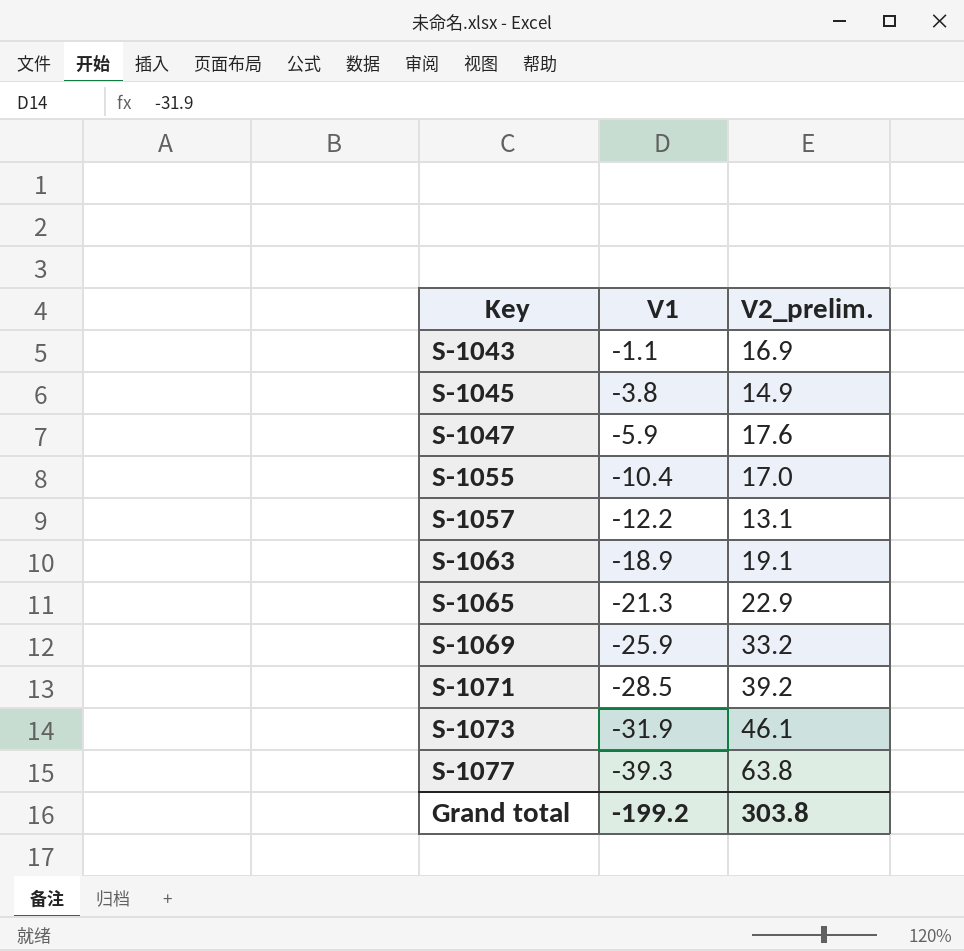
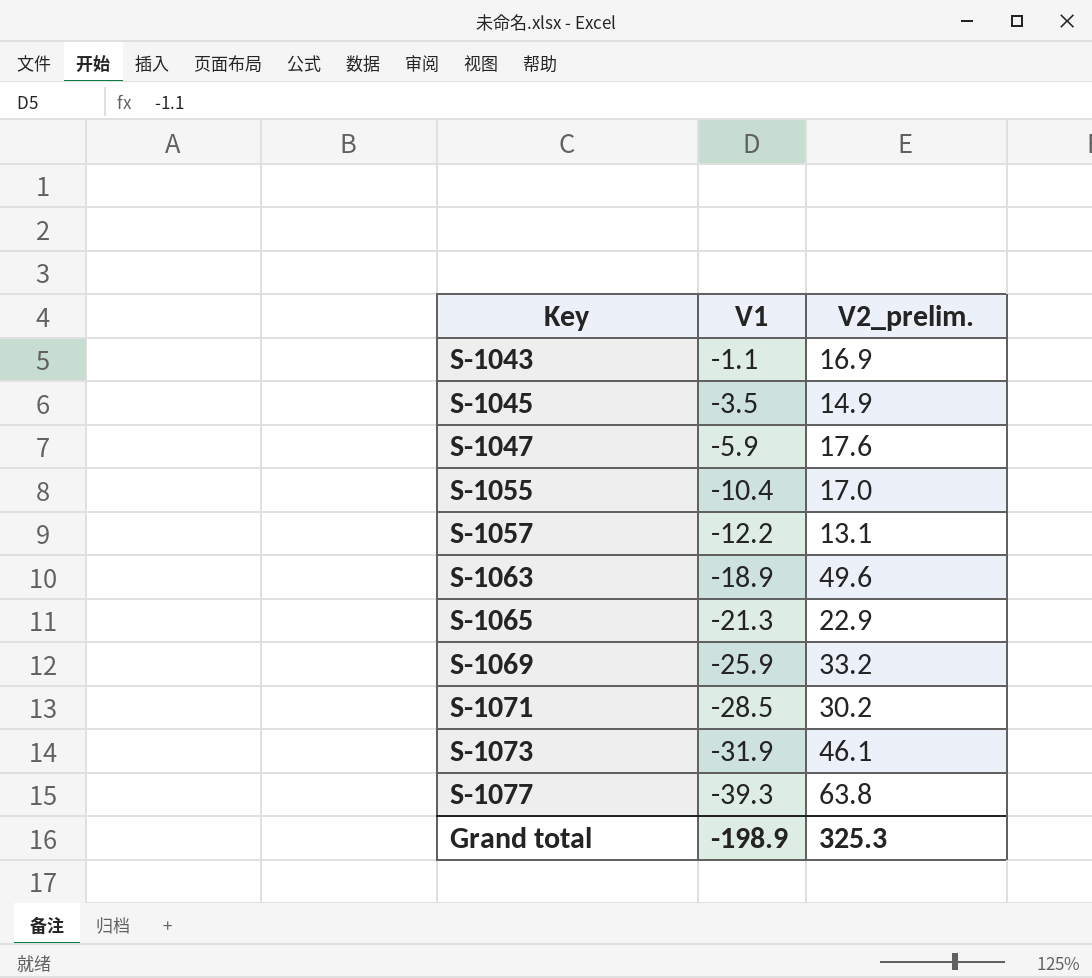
S-1045 | V1: -3.8 -> -3.5
S-1063 | V2_prelim.: 19.1 -> 49.6
S-1071 | V2_prelim.: 39.2 -> 30.2
Grand total | V1: -199.2 -> -198.9
Grand total | V2_prelim.: 303.8 -> 325.3

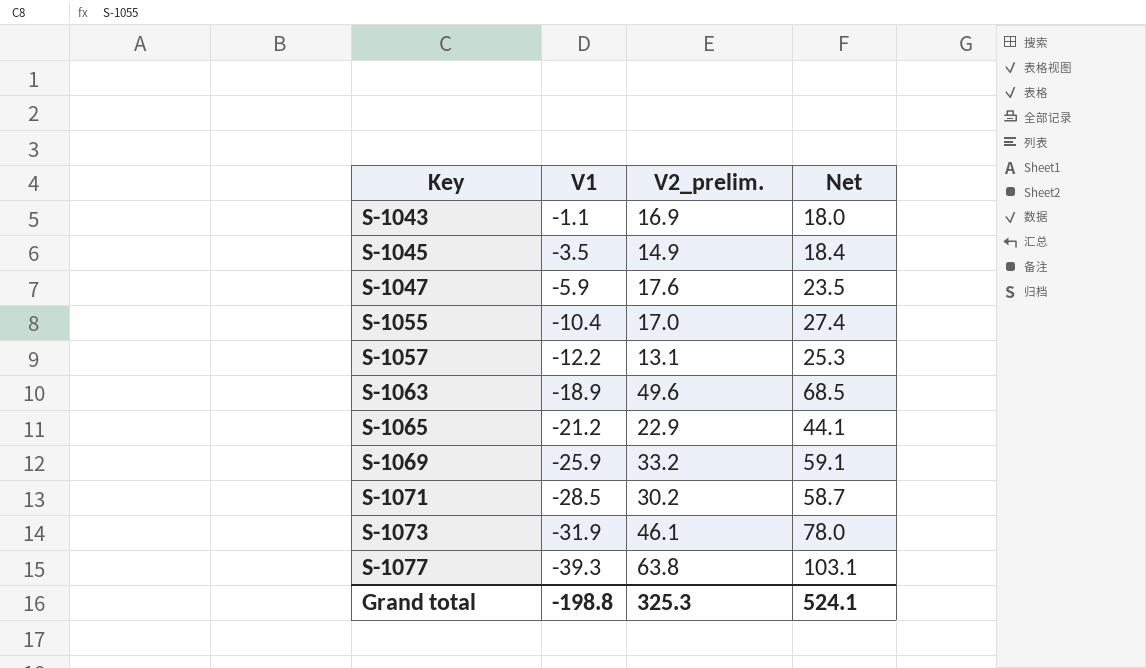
column Net | formula: none -> [V2_prelim.] - [V1]
S-1065 | V1: -21.3 -> -21.2
Grand total | V1: -198.9 -> -198.8

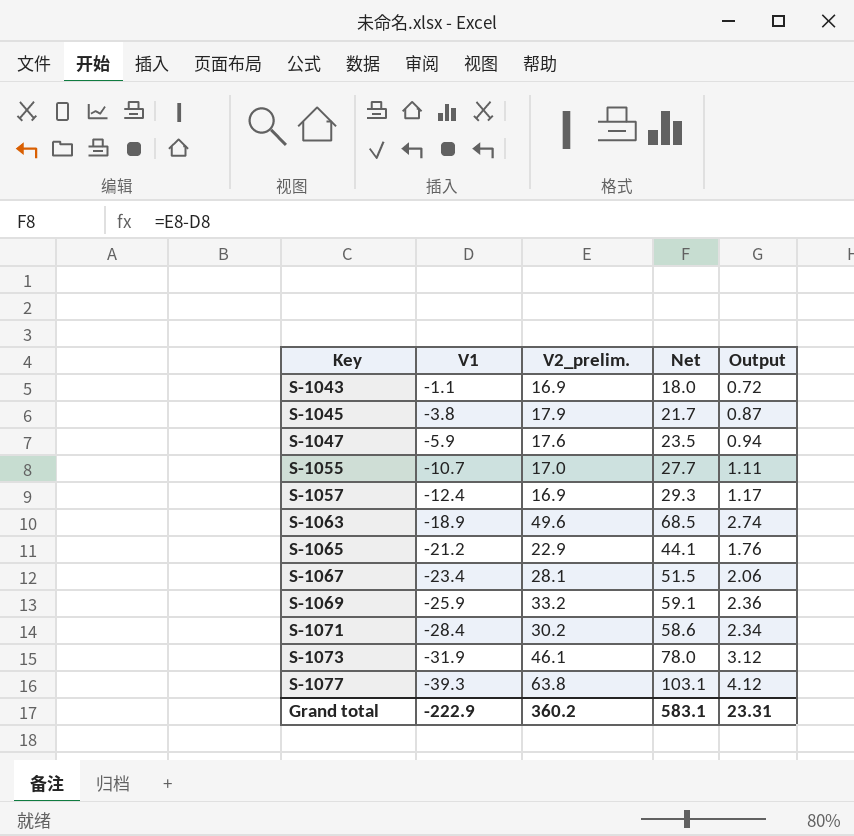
column Output | formula: none -> [Net] * 0.04
S-1045 | V1: -3.5 -> -3.8
S-1045 | V2_prelim.: 14.9 -> 17.9
S-1045 | Net: 18.4 -> 21.7
S-1055 | V1: -10.4 -> -10.7
S-1055 | Net: 27.4 -> 27.7
S-1057 | V1: -12.2 -> -12.4
S-1057 | V2_prelim.: 13.1 -> 16.9
S-1057 | Net: 25.3 -> 29.3
row S-1067: none -> -23.4 | 28.1 | 51.5 | 2.06
S-1071 | V1: -28.5 -> -28.4
S-1071 | Net: 58.7 -> 58.6
Grand total | V1: -198.8 -> -222.9
Grand total | V2_prelim.: 325.3 -> 360.2
Grand total | Net: 524.1 -> 583.1

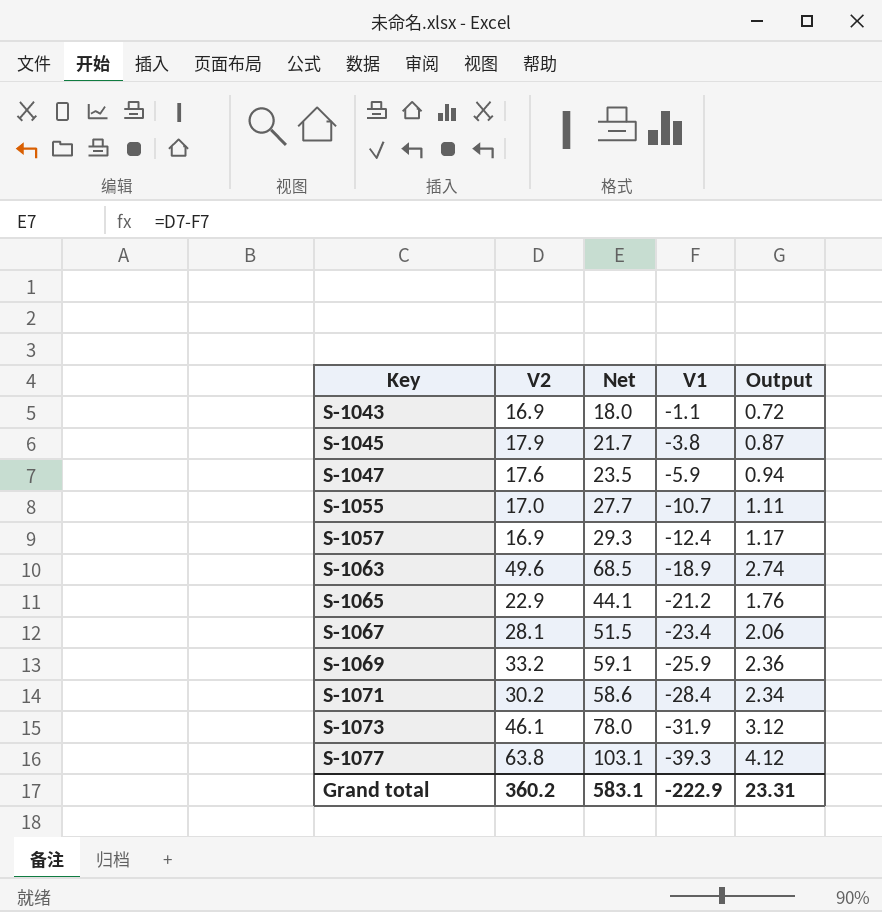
column name: V2_prelim. -> V2
column V1 | position: 2 -> 4

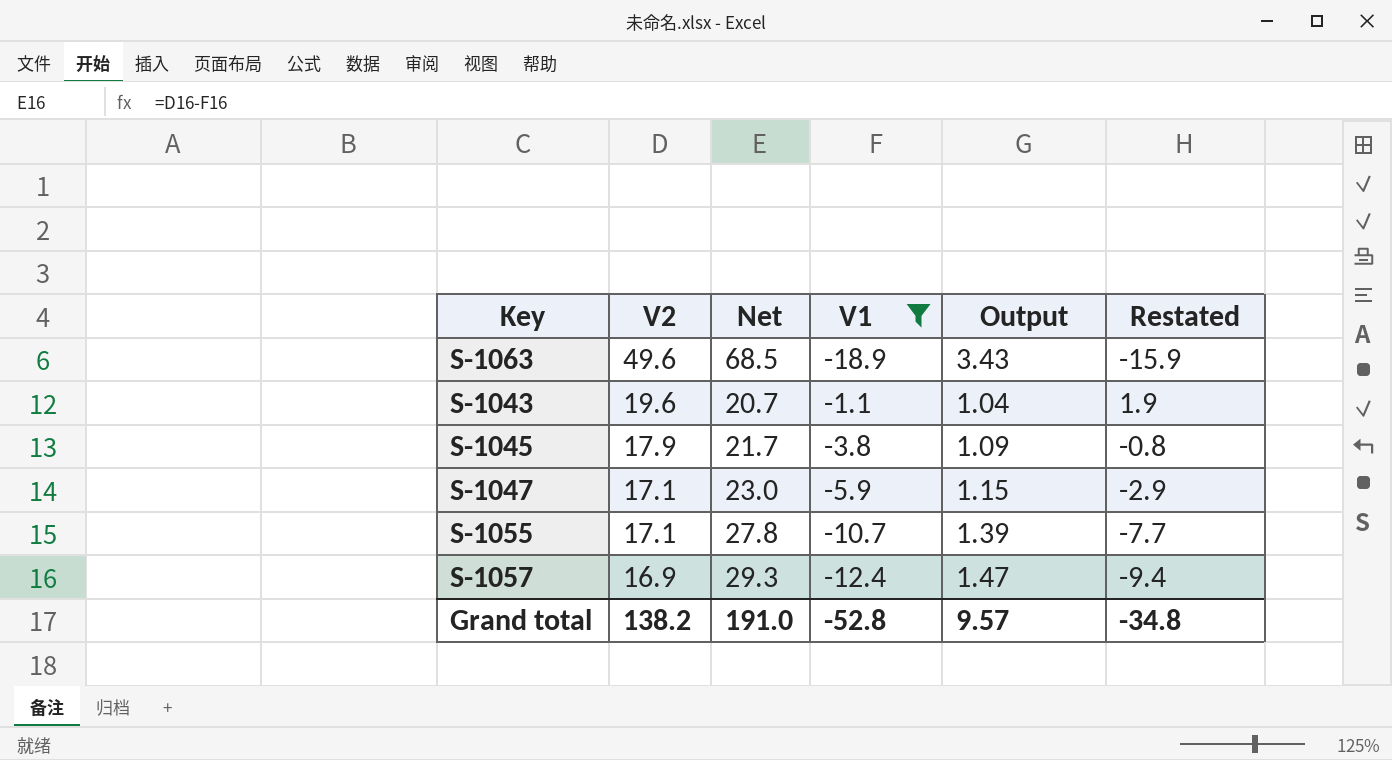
filter: none -> V1 >= -18.9
row order: Key ascending -> V2 descending
column Output | formula: [Net] * 0.04 -> [Net] * 0.05
column Restated | formula: none -> [V1] + 3
S-1043 | V2: 16.9 -> 19.6
S-1043 | Net: 18.0 -> 20.7
S-1047 | V2: 17.6 -> 17.1
S-1047 | Net: 23.5 -> 23.0
S-1055 | V2: 17.0 -> 17.1
S-1055 | Net: 27.7 -> 27.8
Grand total | V2: 360.2 -> 138.2
Grand total | Net: 583.1 -> 191.0
Grand total | V1: -222.9 -> -52.8
Grand total | Output: 23.31 -> 9.57

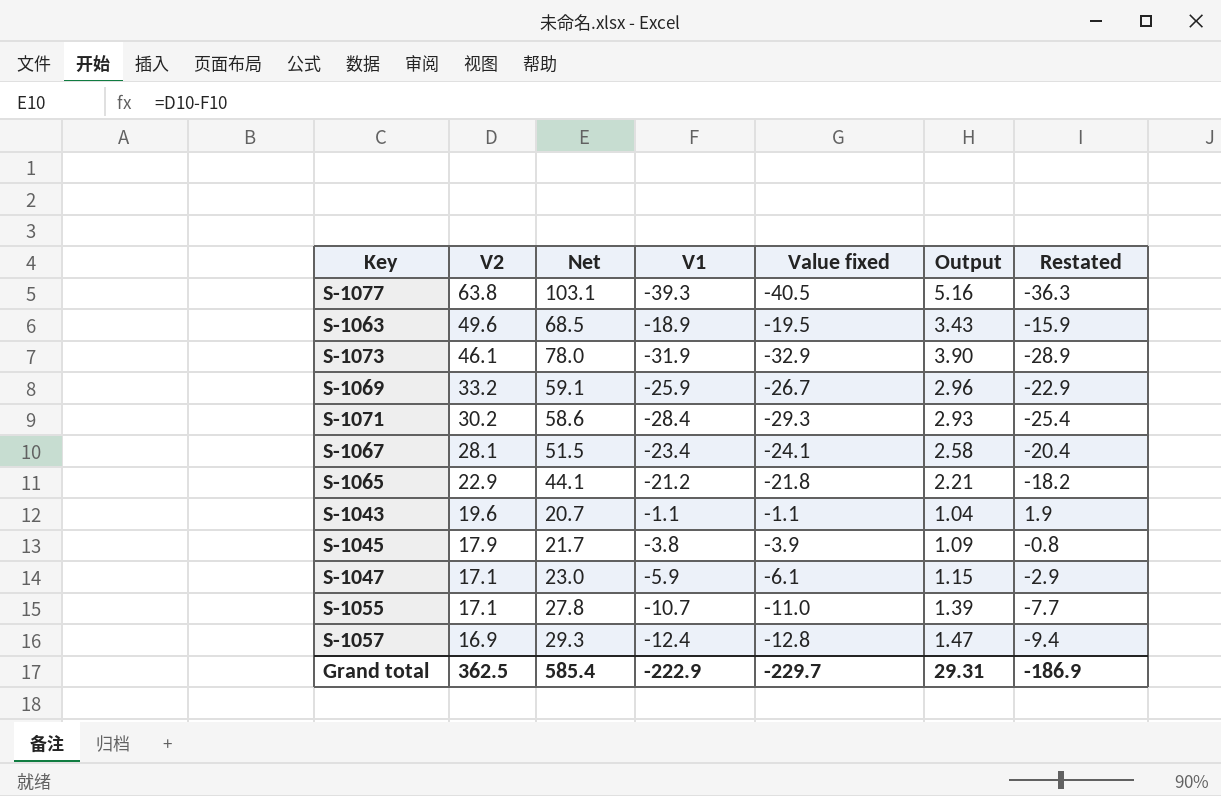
filter: V1 >= -18.9 -> none
column Value fixed | formula: none -> [V1] * 1.03
Grand total | V2: 138.2 -> 362.5
Grand total | Net: 191.0 -> 585.4
Grand total | V1: -52.8 -> -222.9
Grand total | Output: 9.57 -> 29.31
Grand total | Restated: -34.8 -> -186.9

